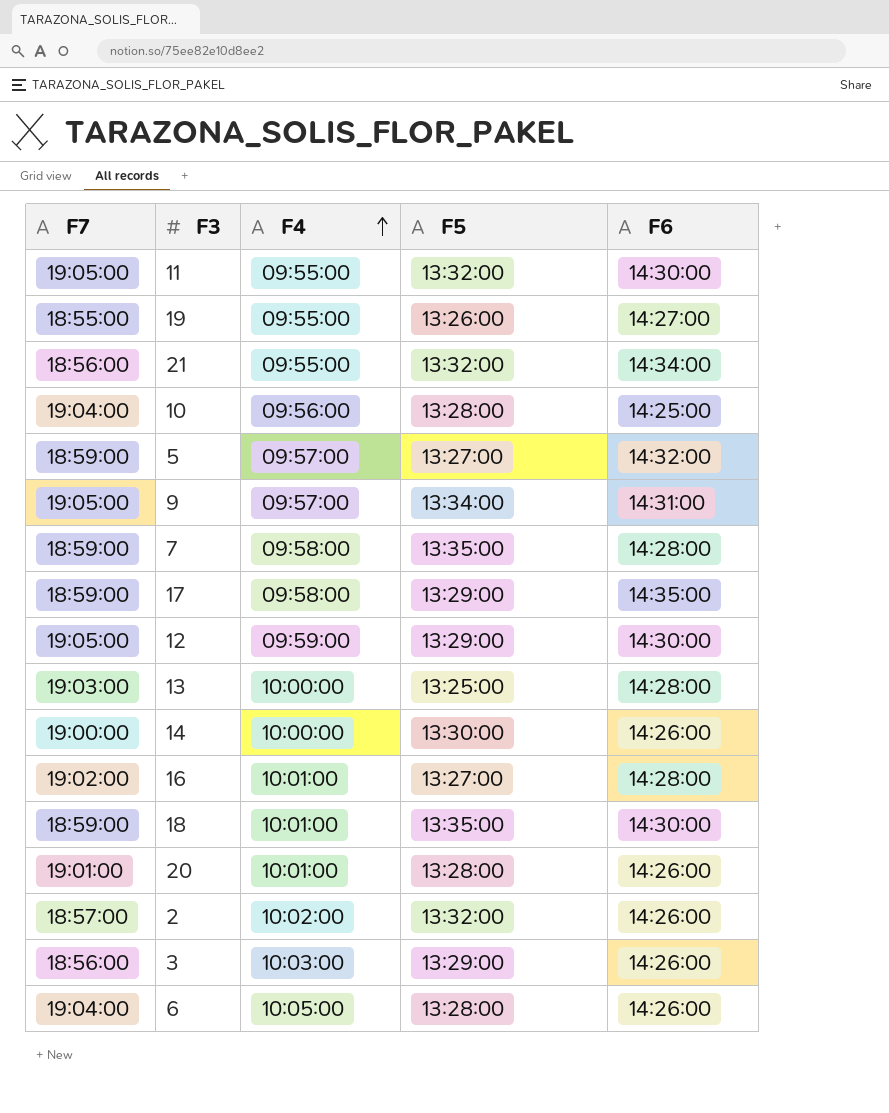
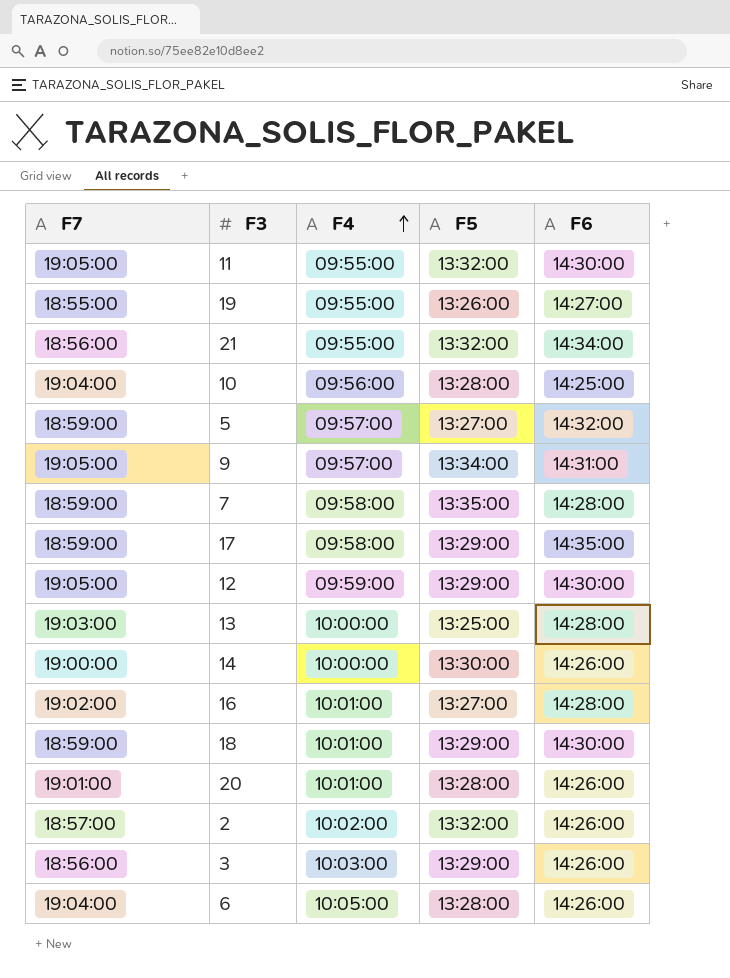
18 | F5: 13:35:00 -> 13:29:00

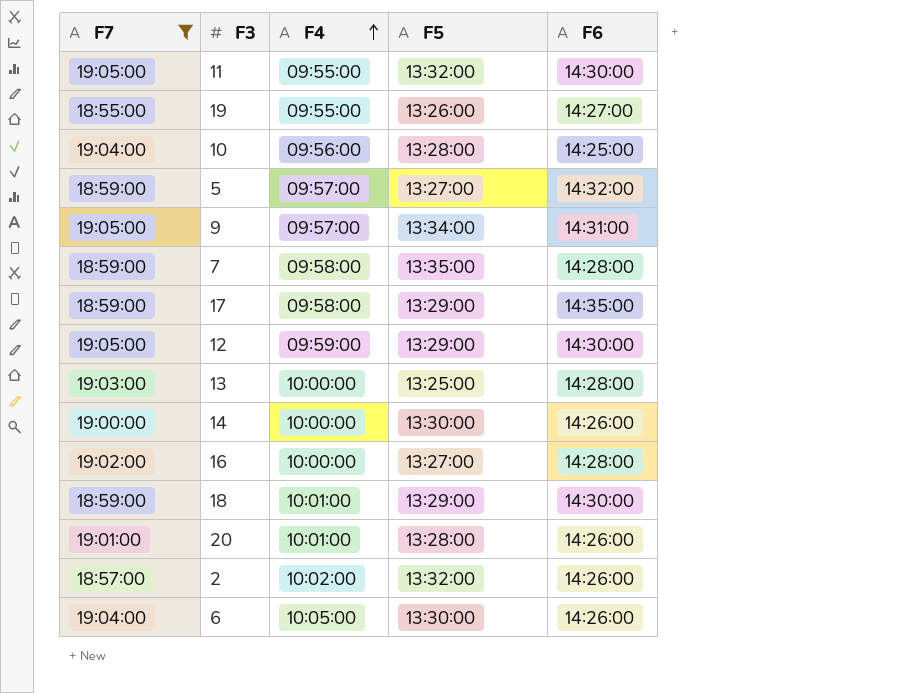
filter: none -> F7 != 18:56:00
16 | F4: 10:01:00 -> 10:00:00
6 | F5: 13:28:00 -> 13:30:00

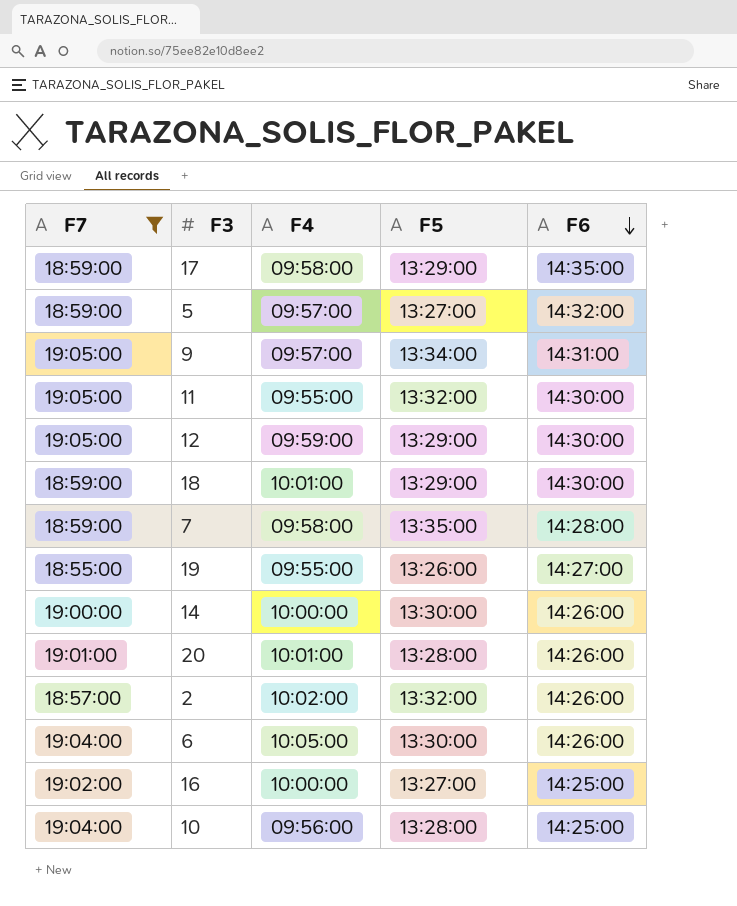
row order: F4 ascending -> F6 descending
row 13: 19:03:00 | 10:00:00 | 13:25:00 | 14:28:00 -> none
16 | F6: 14:28:00 -> 14:25:00

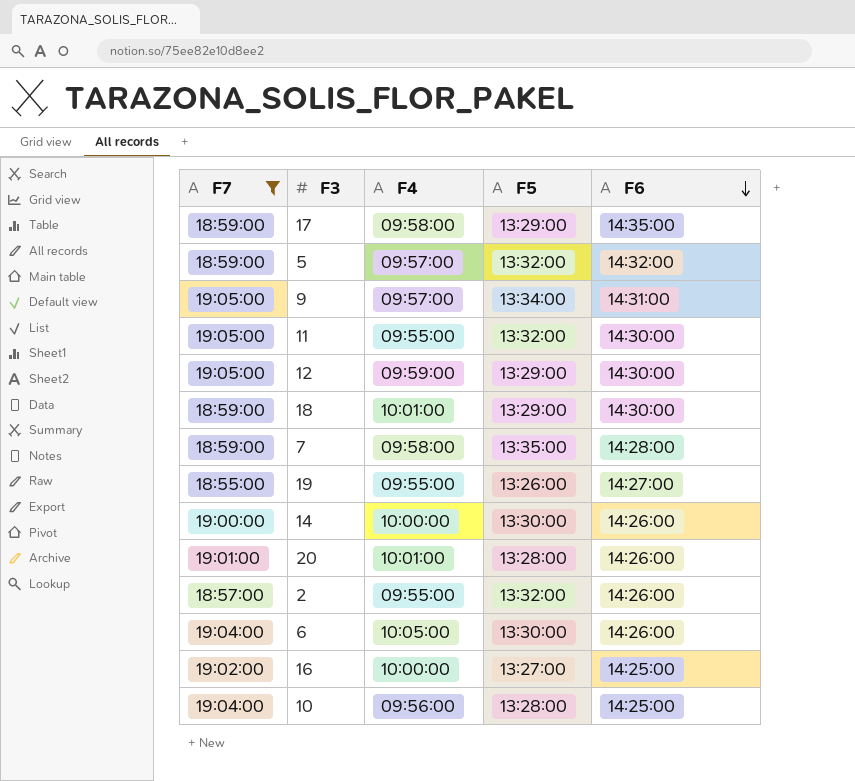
5 | F5: 13:27:00 -> 13:32:00
2 | F4: 10:02:00 -> 09:55:00

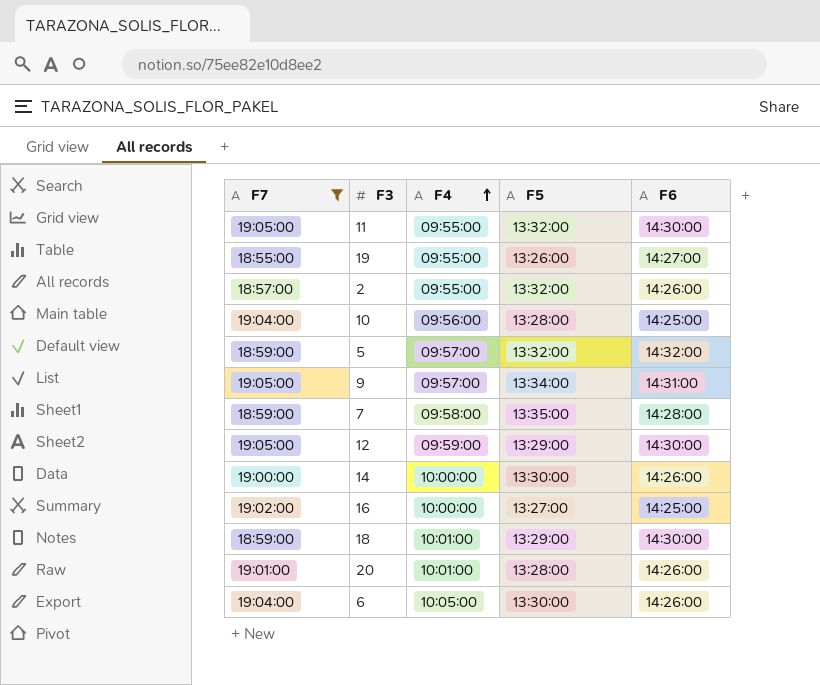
row order: F6 descending -> F4 ascending
row 17: 18:59:00 | 09:58:00 | 13:29:00 | 14:35:00 -> none

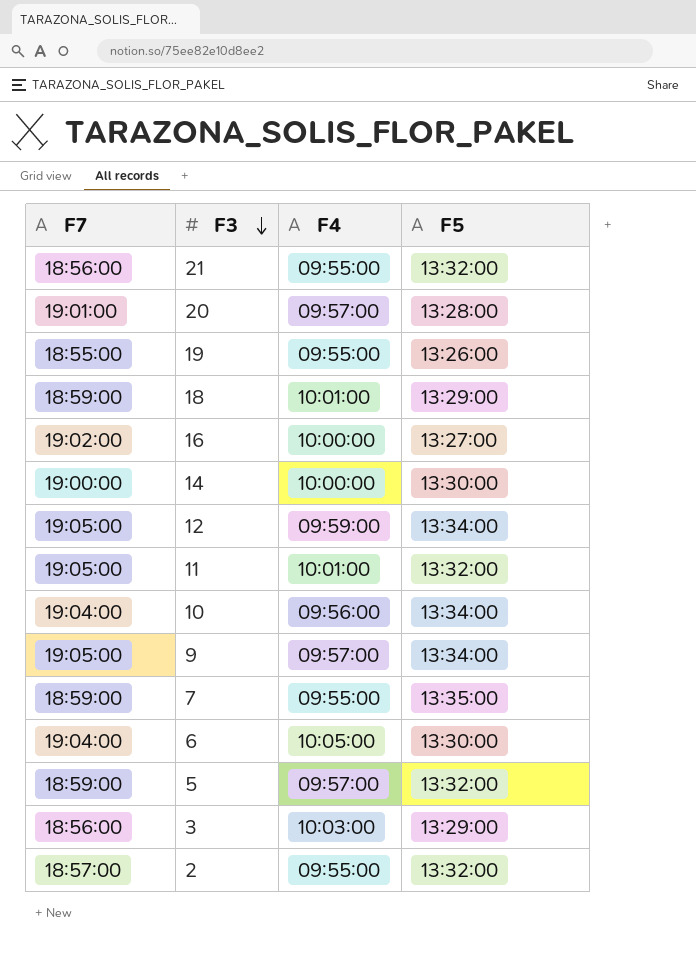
filter: F7 != 18:56:00 -> none
row order: F4 ascending -> F3 descending
column F6 | position: 5 -> none
20 | F4: 10:01:00 -> 09:57:00
12 | F5: 13:29:00 -> 13:34:00
11 | F4: 09:55:00 -> 10:01:00
10 | F5: 13:28:00 -> 13:34:00
7 | F4: 09:58:00 -> 09:55:00

